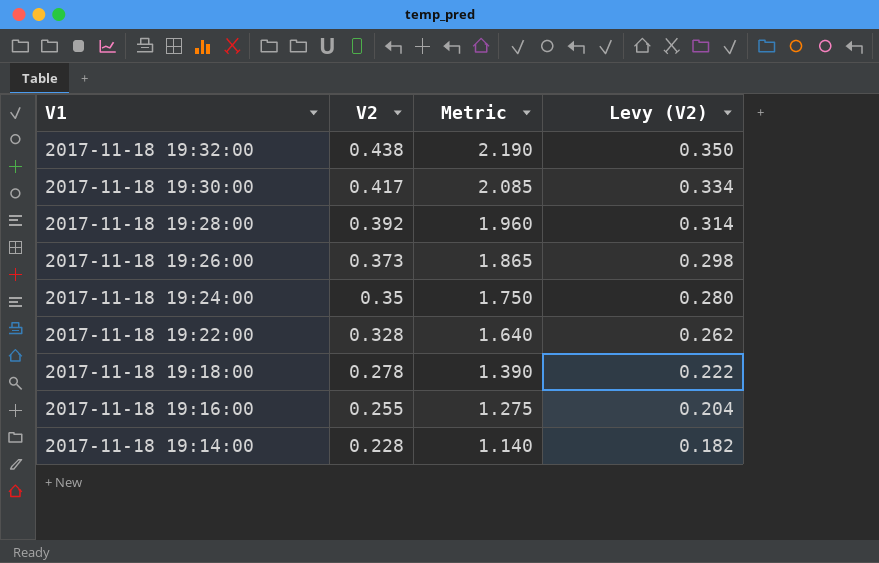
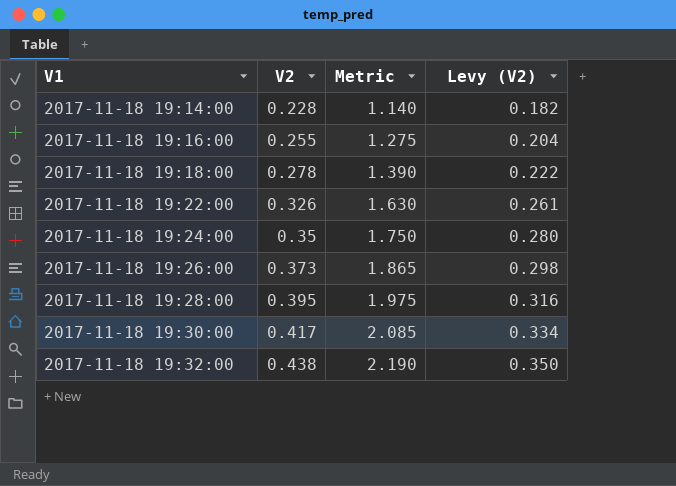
row order: V1 descending -> V1 ascending
2017-11-18 19:22:00 | V2: 0.328 -> 0.326
2017-11-18 19:22:00 | Metric: 1.640 -> 1.630
2017-11-18 19:22:00 | Levy (V2): 0.262 -> 0.261
2017-11-18 19:28:00 | V2: 0.392 -> 0.395
2017-11-18 19:28:00 | Metric: 1.960 -> 1.975
2017-11-18 19:28:00 | Levy (V2): 0.314 -> 0.316

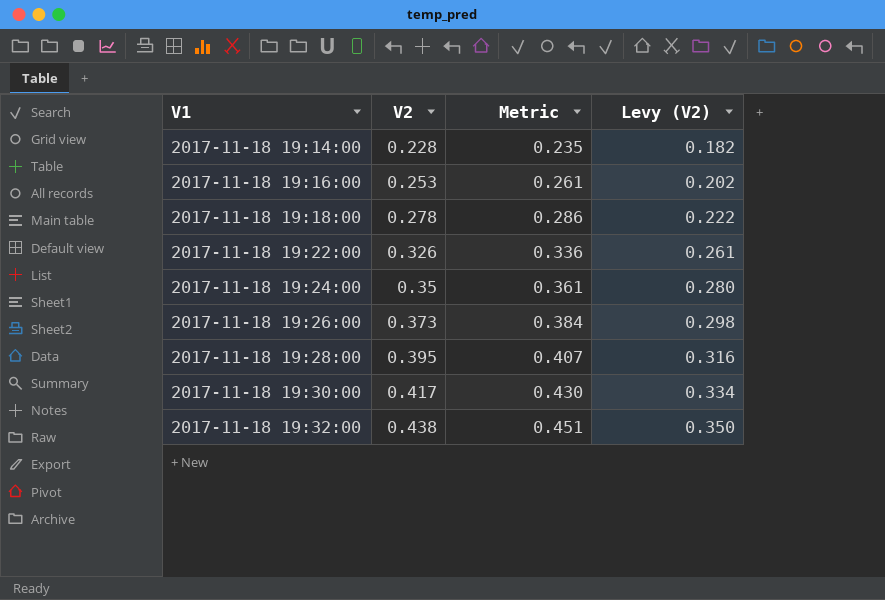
column Metric | formula: [V2] * 5 -> [V2] * 1.03
2017-11-18 19:16:00 | V2: 0.255 -> 0.253
2017-11-18 19:16:00 | Levy (V2): 0.204 -> 0.202

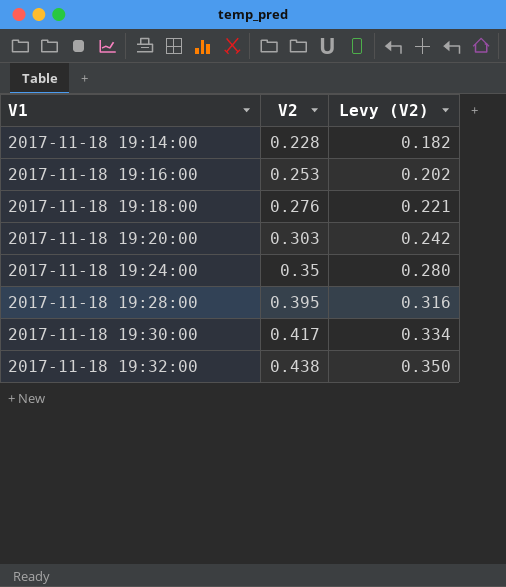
column Metric | formula: [V2] * 1.03 -> none
row 2017-11-18 19:22:00: 0.326 | 0.336 | 0.261 -> none
row 2017-11-18 19:26:00: 0.373 | 0.384 | 0.298 -> none
2017-11-18 19:18:00 | V2: 0.278 -> 0.276
2017-11-18 19:18:00 | Levy (V2): 0.222 -> 0.221
row 2017-11-18 19:20:00: none -> 0.303 | 0.242

